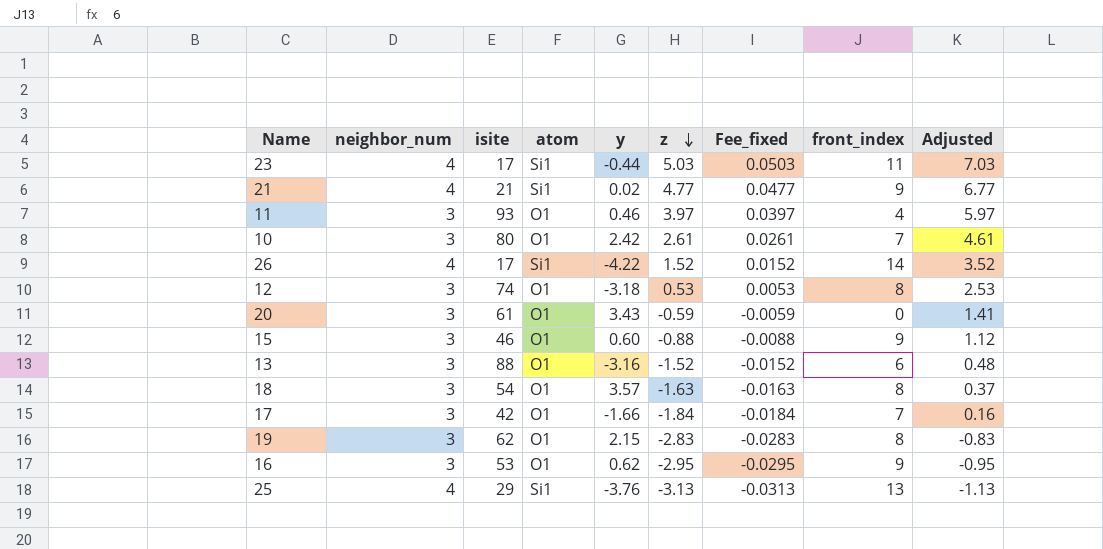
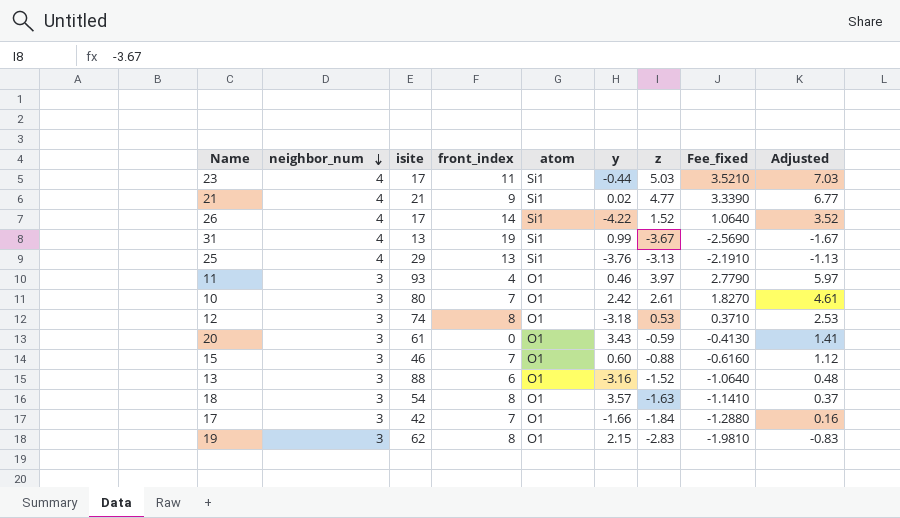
row order: z descending -> neighbor_num descending
column front_index | position: 8 -> 4
column Fee_fixed | formula: [z] * 0.01 -> [z] * 0.7
row 16: 3 | 53 | O1 | 0.62 | -2.95 | -0.0295 | 9 | -0.95 -> none
row 31: none -> 4 | 13 | 19 | Si1 | 0.99 | -3.67 | -2.5690 | -1.67
15 | front_index: 9 -> 7

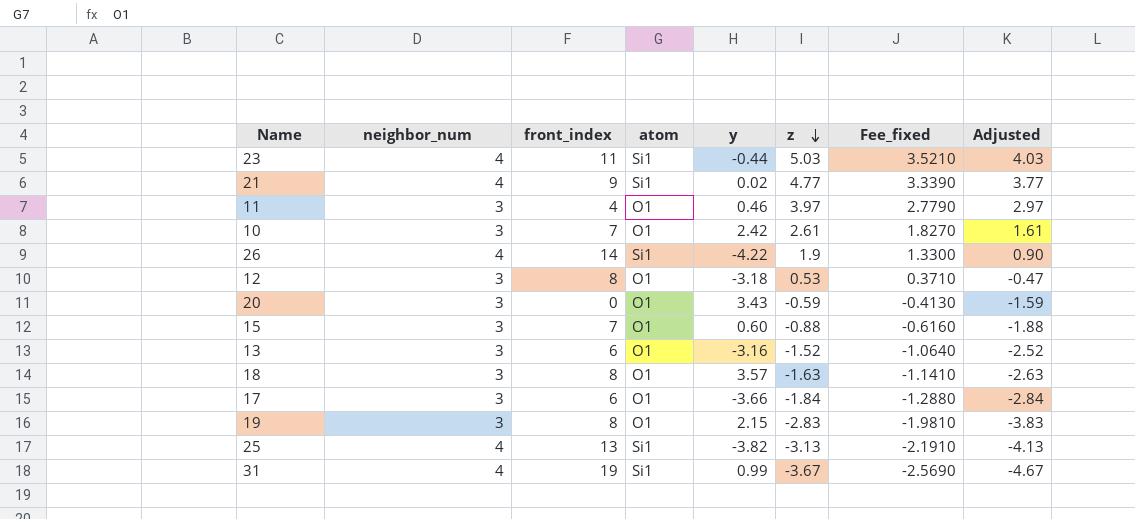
row order: neighbor_num descending -> z descending
column isite | position: 3 -> none
column Adjusted | formula: [z] + 2 -> [z] - 1
26 | z: 1.52 -> 1.9
26 | Fee_fixed: 1.0640 -> 1.3300
17 | front_index: 7 -> 6
17 | y: -1.66 -> -3.66
25 | y: -3.76 -> -3.82

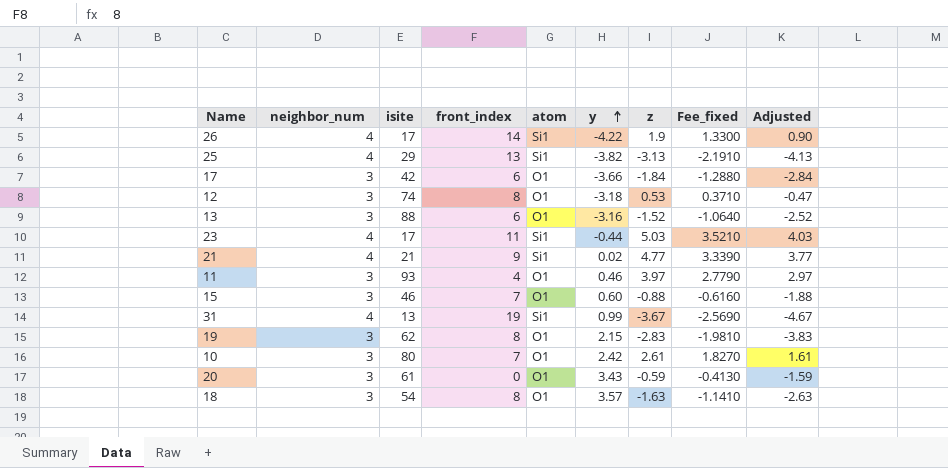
row order: z descending -> y ascending
column isite | position: none -> 3

